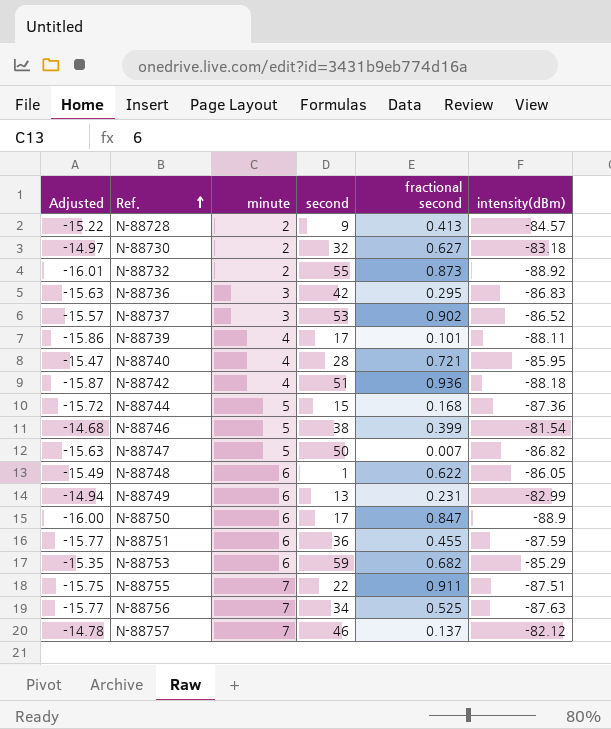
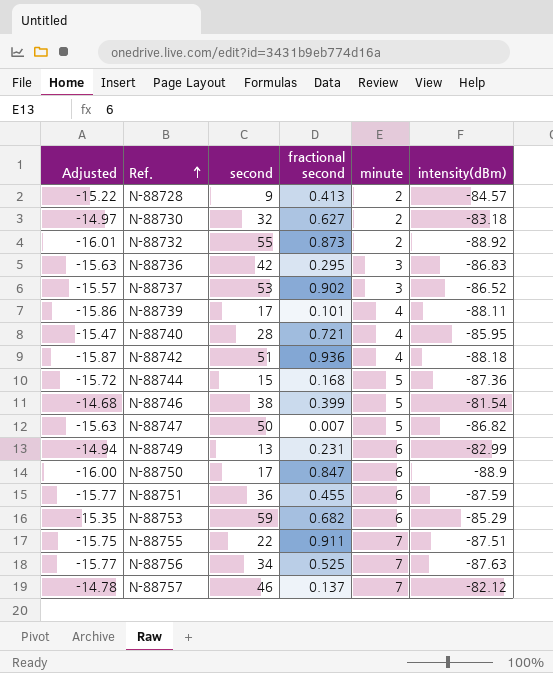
column minute | position: 3 -> 5
row N-88748: -15.49 | 6 | 1 | 0.622 | -86.05 -> none

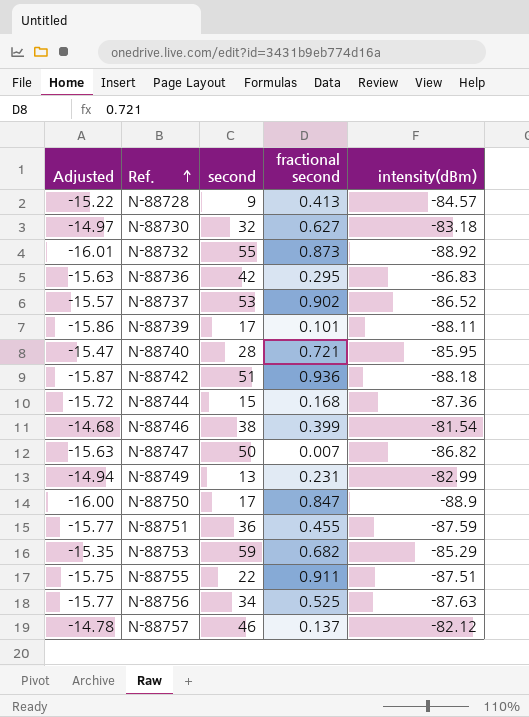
column minute | position: 5 -> none

